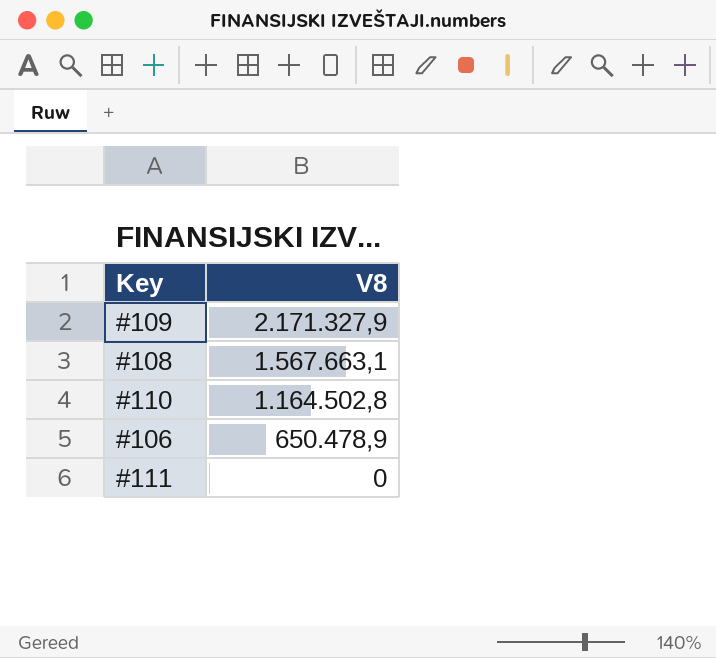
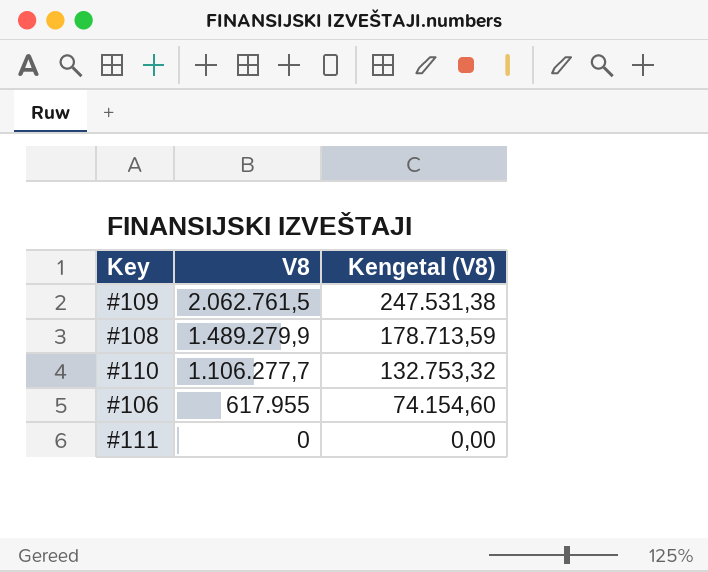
column Kengetal (V8) | formula: none -> [V8] * 0,12
#109 | V8: 2.171.327,9 -> 2.062.761,5
#108 | V8: 1.567.663,1 -> 1.489.279,9
#110 | V8: 1.164.502,8 -> 1.106.277,7
#106 | V8: 650.478,9 -> 617.955

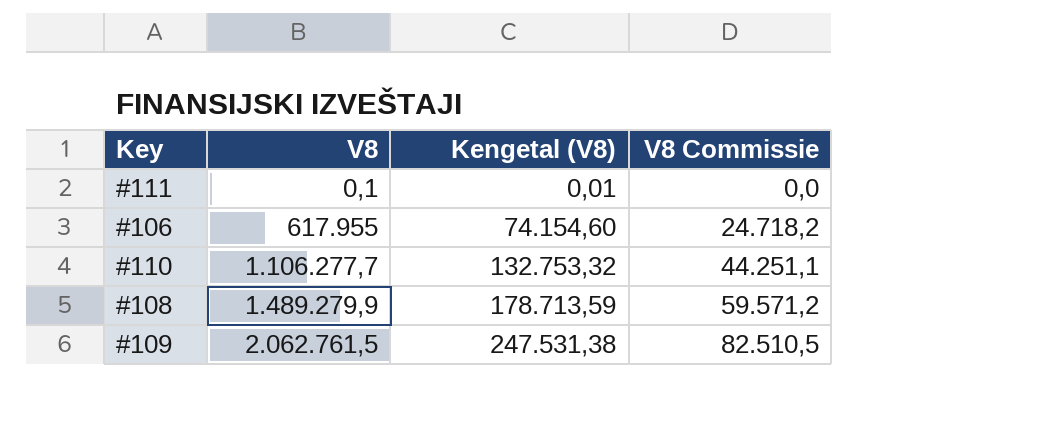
row order: V8 descending -> V8 ascending
column V8 Commissie | formula: none -> [V8] * 0,04
#111 | V8: 0 -> 0,1
#111 | Kengetal (V8): 0,00 -> 0,01

